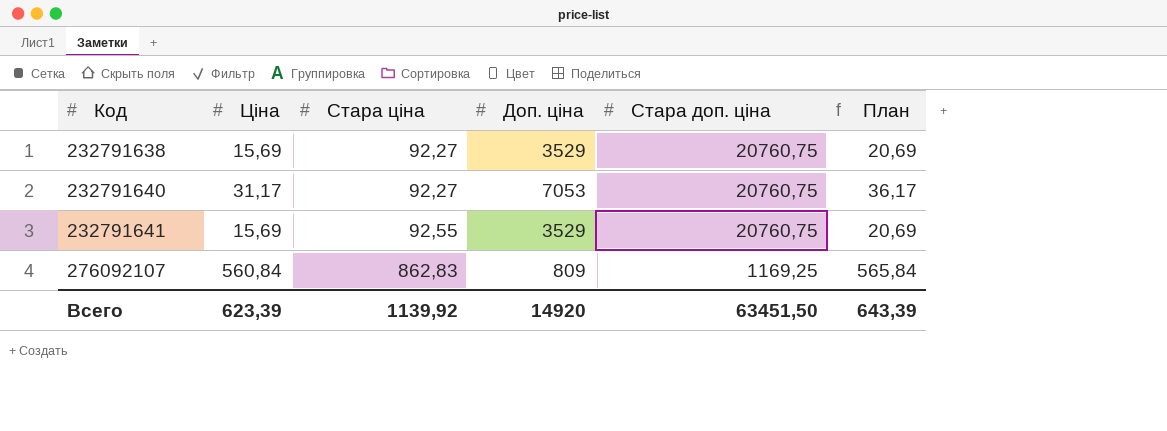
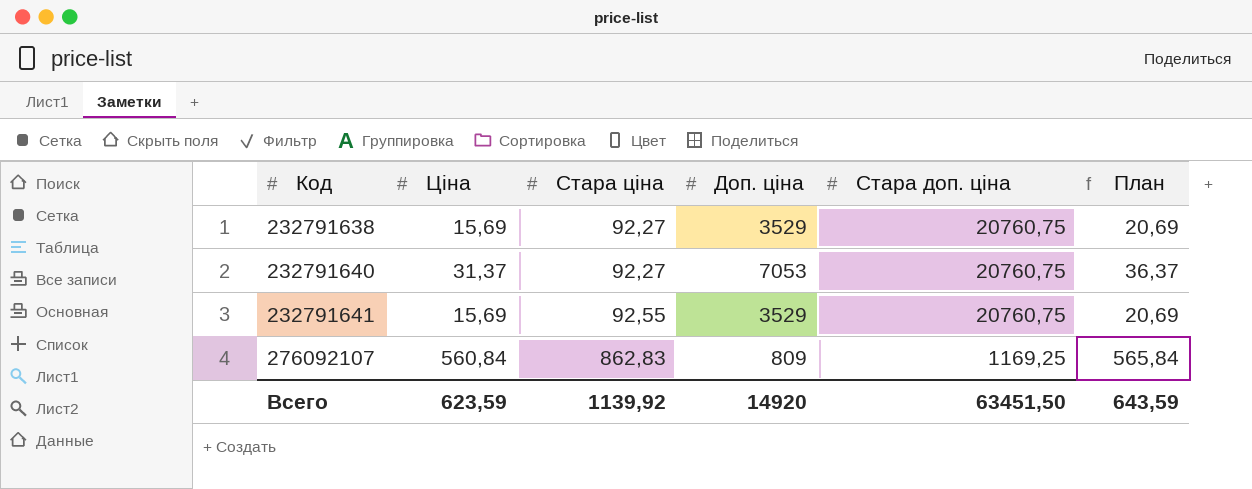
232791640 | Ціна: 31,17 -> 31,37
232791640 | План: 36,17 -> 36,37
Всего | Ціна: 623,39 -> 623,59
Всего | План: 643,39 -> 643,59

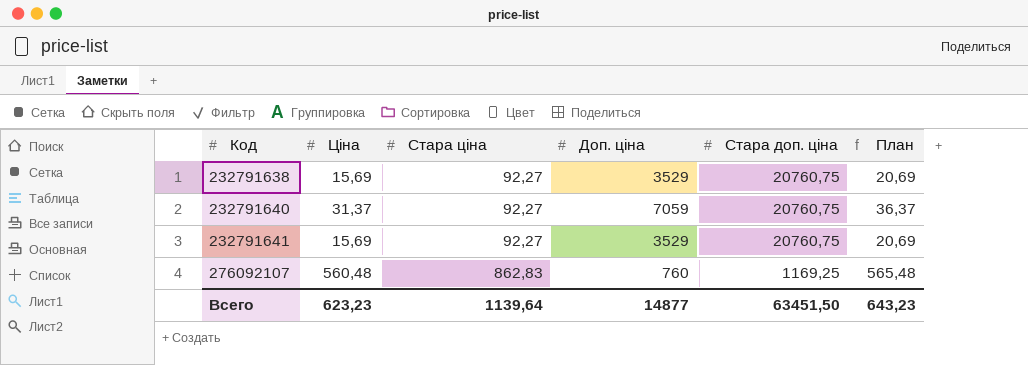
232791640 | Доп. ціна: 7053 -> 7059
232791641 | Стара ціна: 92,55 -> 92,27
276092107 | Ціна: 560,84 -> 560,48
276092107 | Доп. ціна: 809 -> 760
276092107 | План: 565,84 -> 565,48
Всего | Ціна: 623,59 -> 623,23
Всего | Стара ціна: 1139,92 -> 1139,64
Всего | Доп. ціна: 14920 -> 14877
Всего | План: 643,59 -> 643,23

